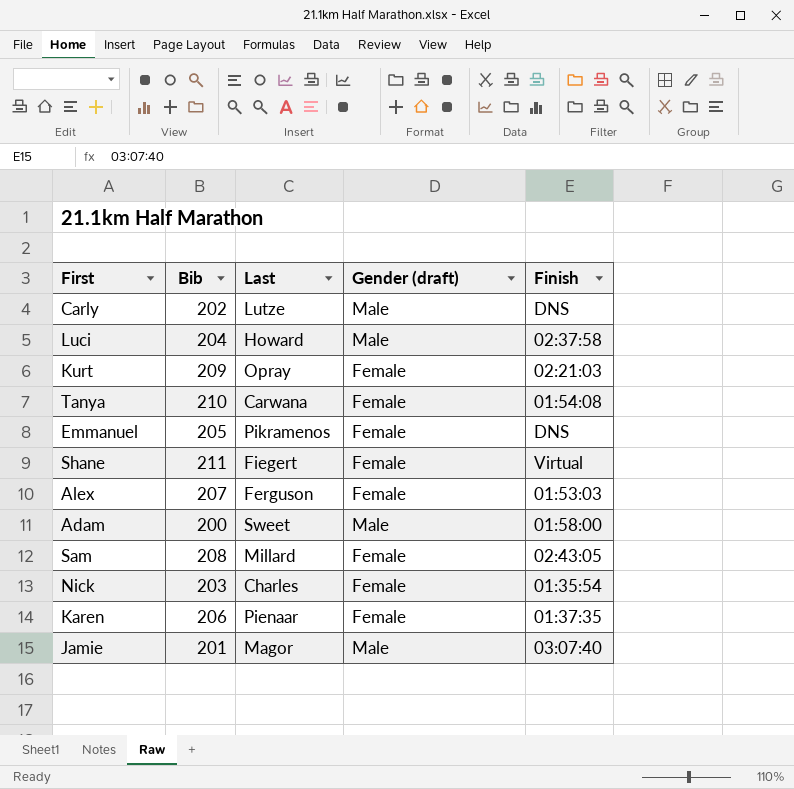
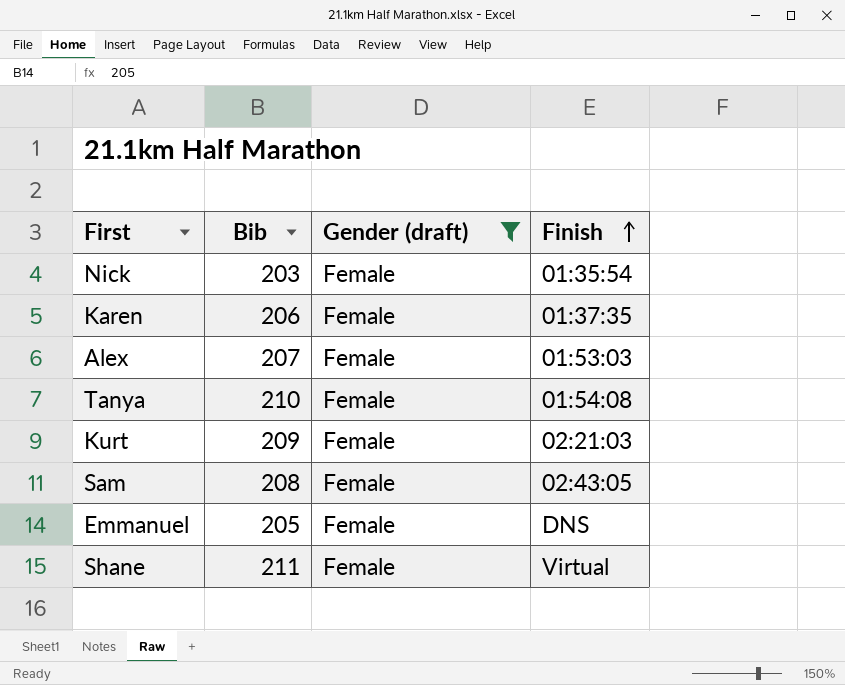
filter: none -> Gender (draft) = Female
row order: none -> Finish ascending
column Last | position: 3 -> none

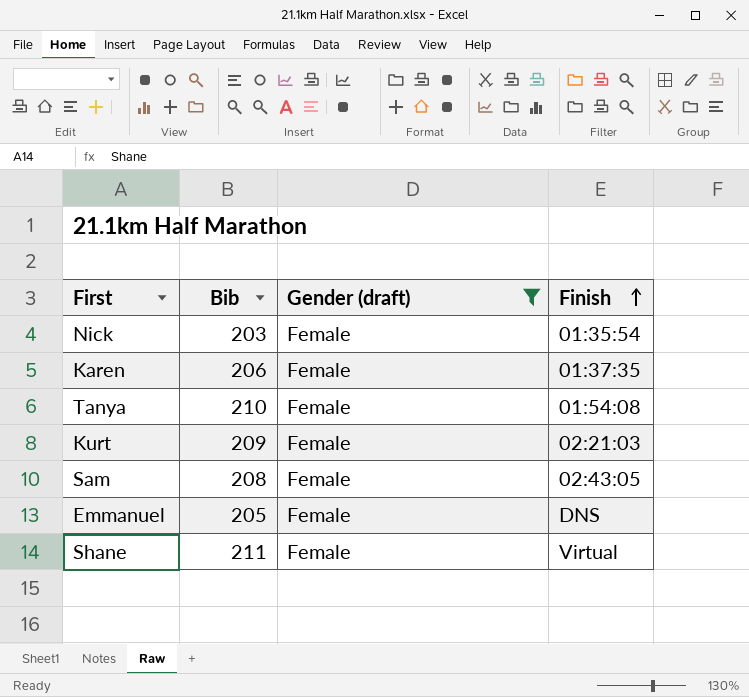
row Alex: 207 | Female | 01:53:03 -> none

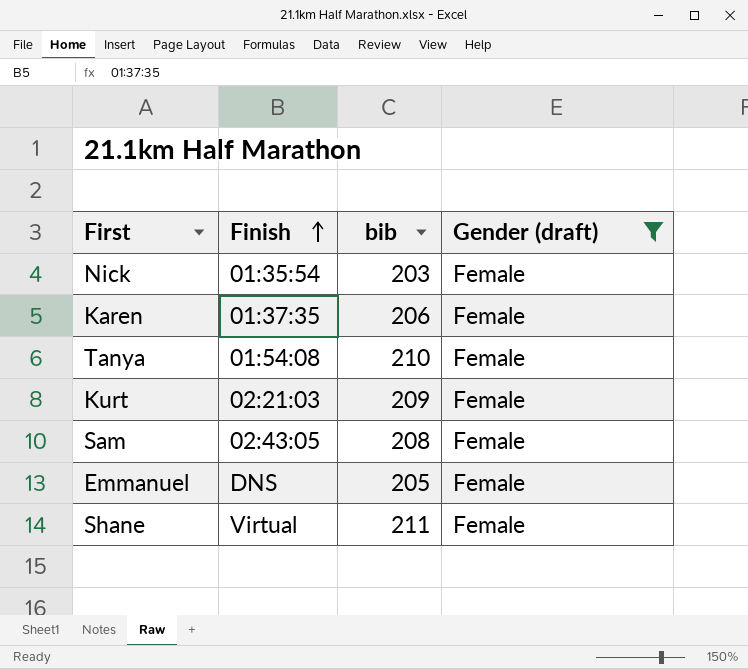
column Finish | position: 4 -> 2
column name: Bib -> bib

